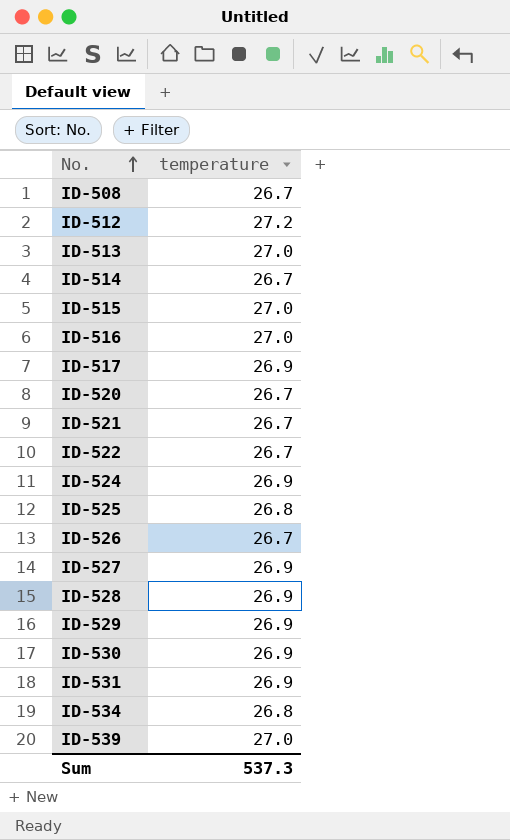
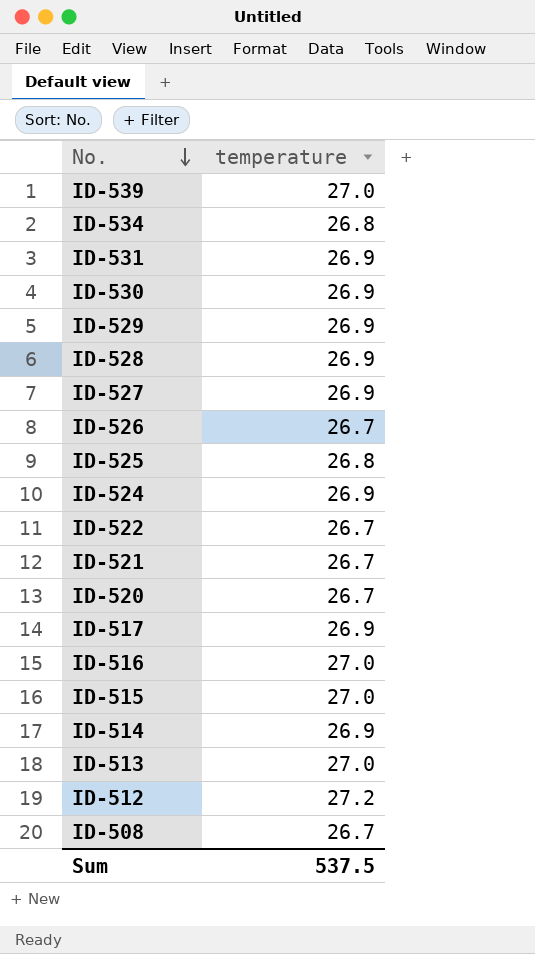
row order: No. ascending -> No. descending
ID-514 | temperature: 26.7 -> 26.9
Sum | temperature: 537.3 -> 537.5

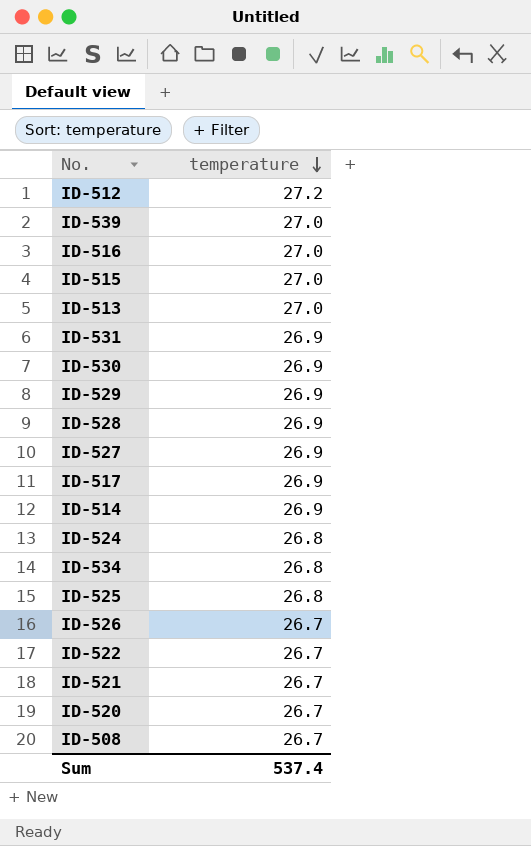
row order: No. descending -> temperature descending
ID-524 | temperature: 26.9 -> 26.8
Sum | temperature: 537.5 -> 537.4

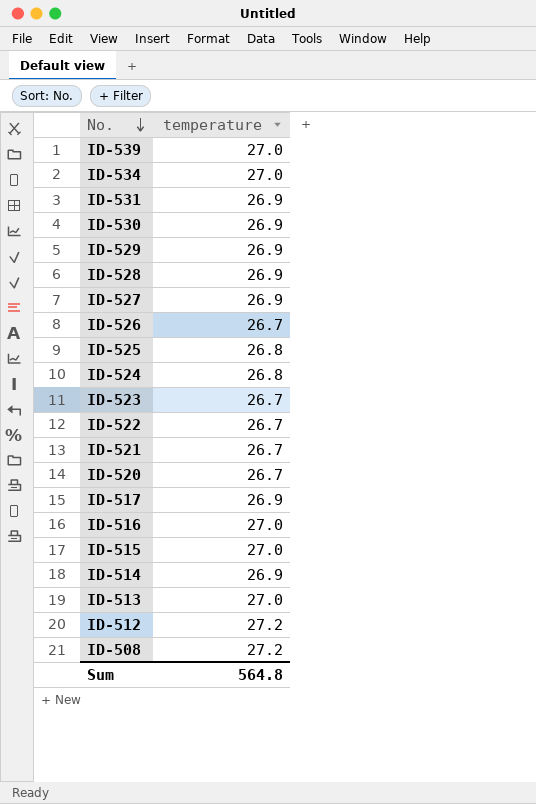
row order: temperature descending -> No. descending
ID-534 | temperature: 26.8 -> 27.0
row ID-523: none -> 26.7
ID-508 | temperature: 26.7 -> 27.2
Sum | temperature: 537.4 -> 564.8

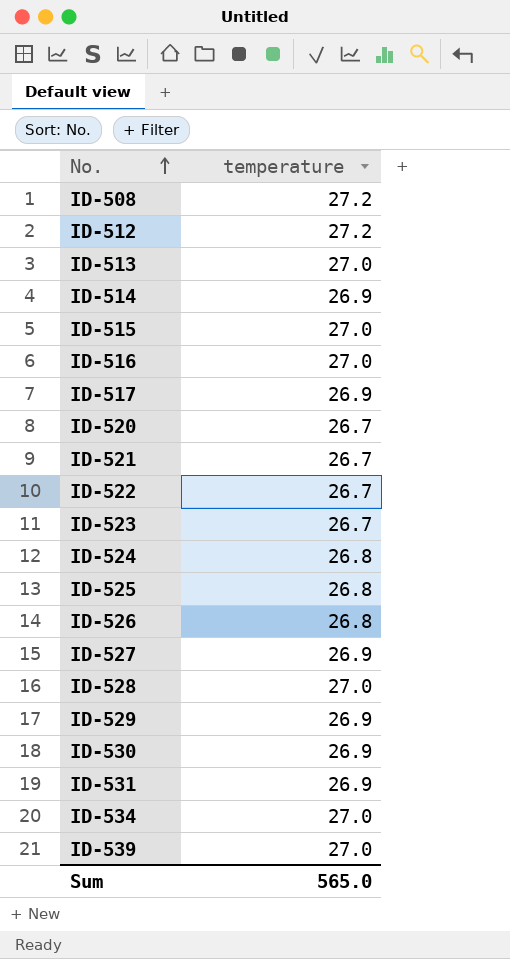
row order: No. descending -> No. ascending
ID-526 | temperature: 26.7 -> 26.8
ID-528 | temperature: 26.9 -> 27.0
Sum | temperature: 564.8 -> 565.0

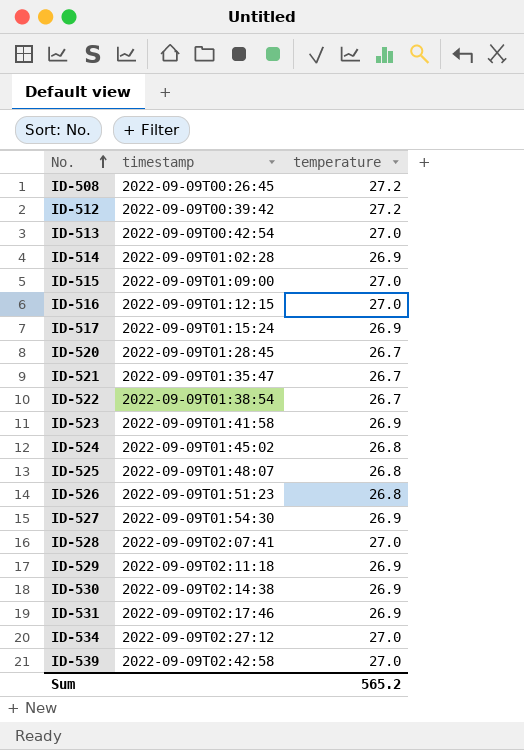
column timestamp | position: none -> 2
ID-523 | temperature: 26.7 -> 26.9
Sum | temperature: 565.0 -> 565.2

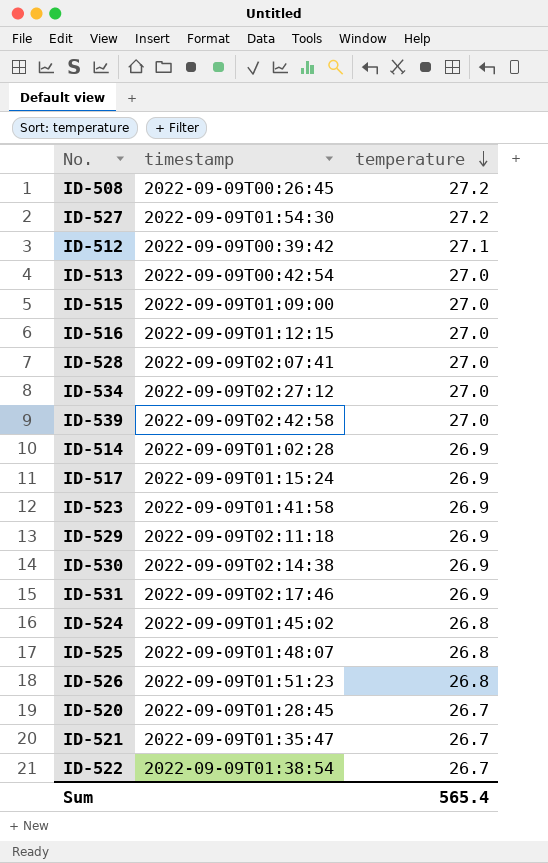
row order: No. ascending -> temperature descending
ID-527 | temperature: 26.9 -> 27.2
ID-512 | temperature: 27.2 -> 27.1
Sum | temperature: 565.2 -> 565.4

